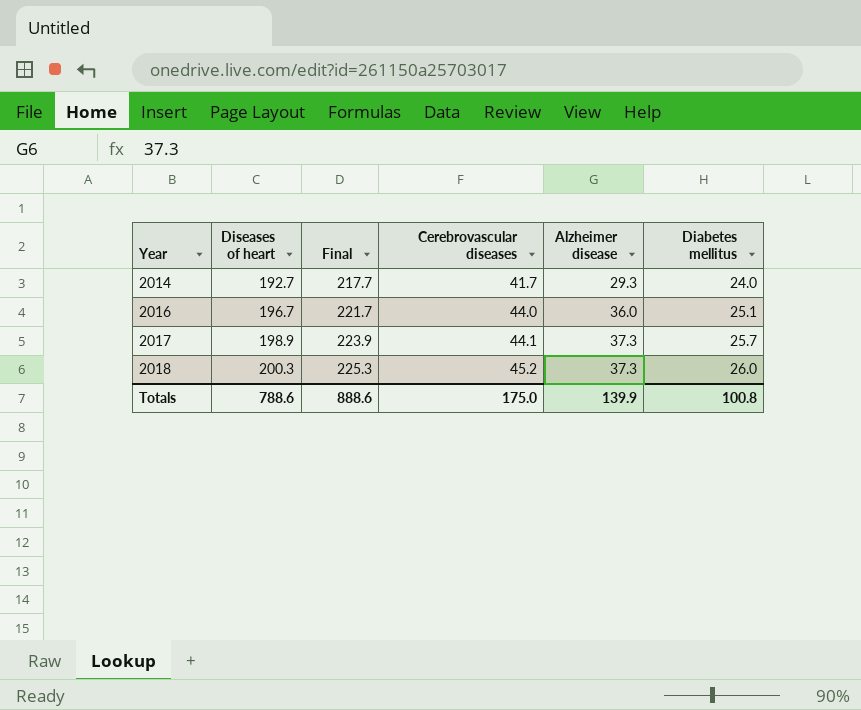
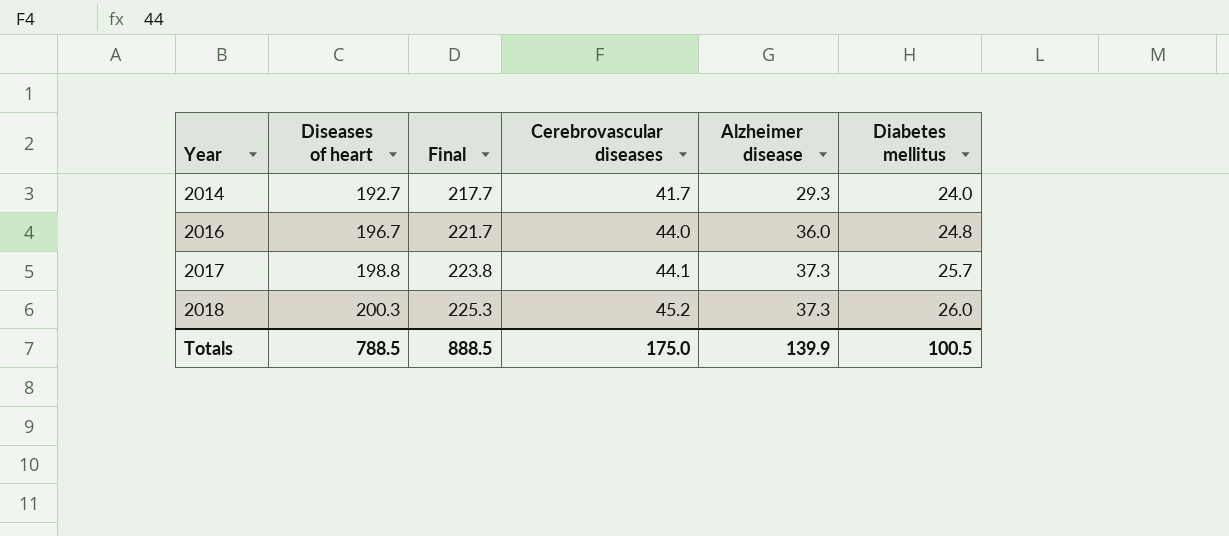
2016 | Diabetes mellitus: 25.1 -> 24.8
2017 | Diseases of heart: 198.9 -> 198.8
2017 | Final: 223.9 -> 223.8
Totals | Diseases of heart: 788.6 -> 788.5
Totals | Final: 888.6 -> 888.5
Totals | Diabetes mellitus: 100.8 -> 100.5

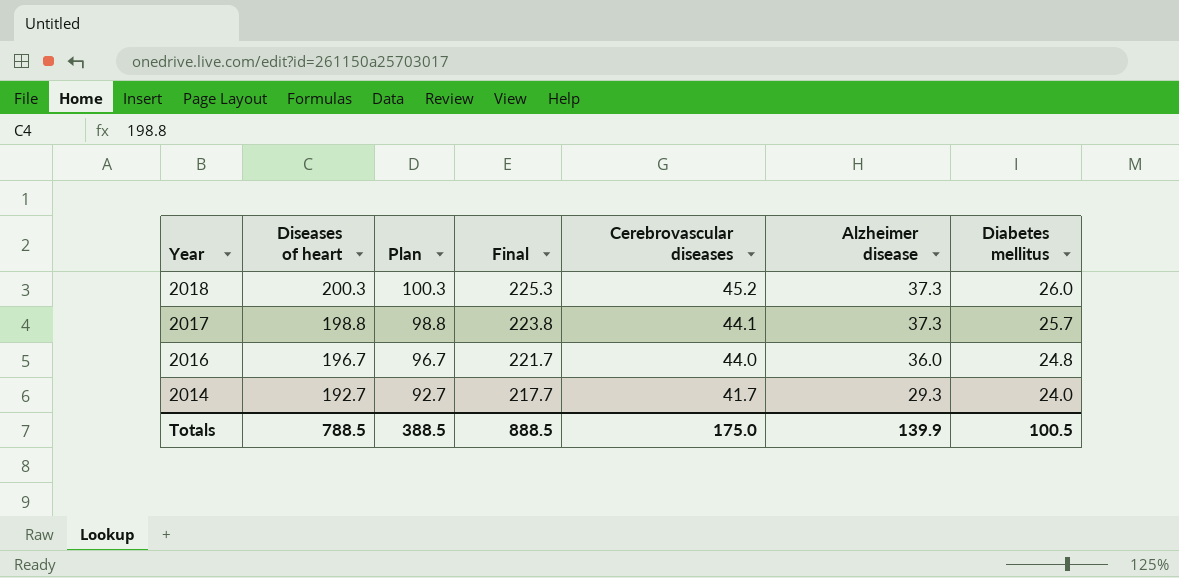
row order: Year ascending -> Year descending
column Plan | formula: none -> [Diseases of heart] - 100

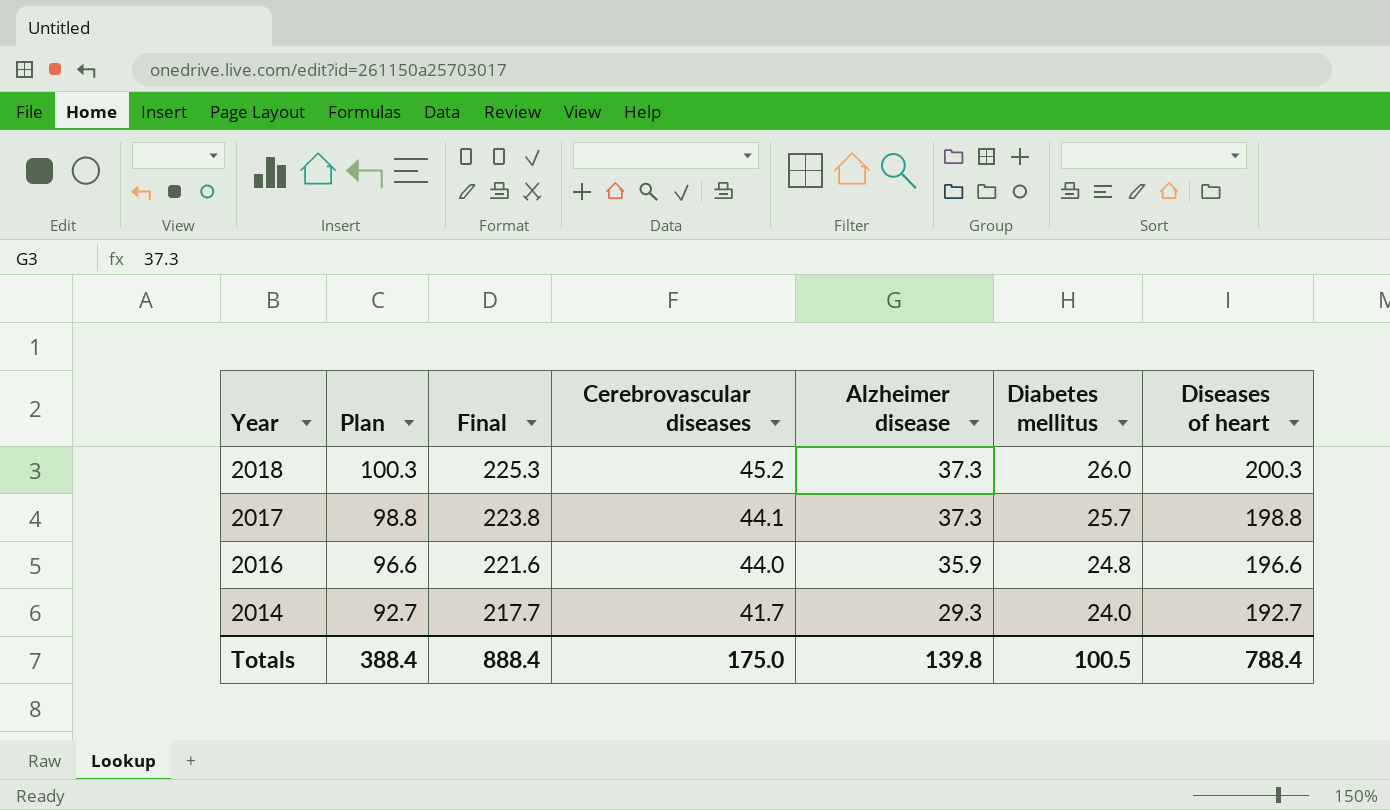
column Diseases of heart | position: 2 -> 7
2016 | Plan: 96.7 -> 96.6
2016 | Final: 221.7 -> 221.6
2016 | Alzheimer disease: 36.0 -> 35.9
2016 | Diseases of heart: 196.7 -> 196.6
Totals | Plan: 388.5 -> 388.4
Totals | Final: 888.5 -> 888.4
Totals | Alzheimer disease: 139.9 -> 139.8
Totals | Diseases of heart: 788.5 -> 788.4

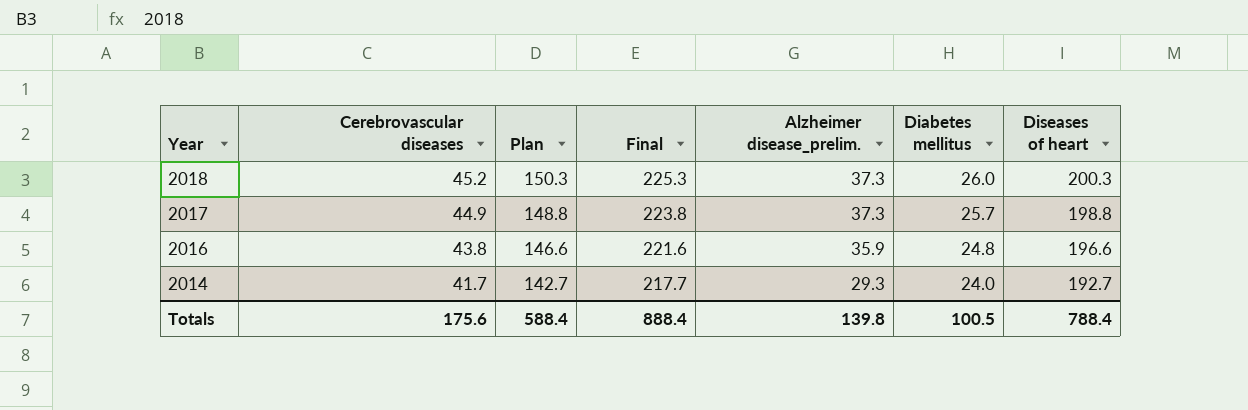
column Cerebrovascular diseases | position: 4 -> 2
column Plan | formula: [Diseases of heart] - 100 -> [Diseases of heart] - 50
column name: Alzheimer disease -> Alzheimer disease_prelim.
2017 | Cerebrovascular diseases: 44.1 -> 44.9
2016 | Cerebrovascular diseases: 44.0 -> 43.8
Totals | Cerebrovascular diseases: 175.0 -> 175.6
Totals | Plan: 388.4 -> 588.4

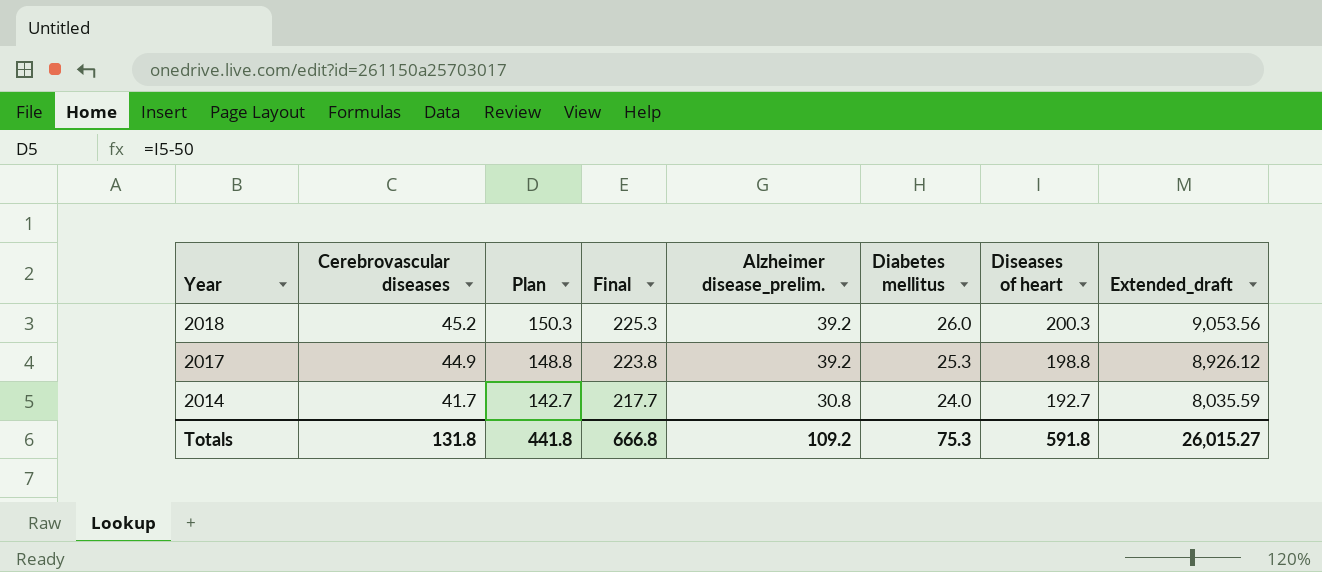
column Extended_draft | formula: none -> [Cerebrovascular diseases] * [Diseases of heart]
row 2016: 43.8 | 146.6 | 221.6 | 35.9 | 24.8 | 196.6 -> none
2018 | Alzheimer disease_prelim.: 37.3 -> 39.2
2017 | Alzheimer disease_prelim.: 37.3 -> 39.2
2017 | Diabetes mellitus: 25.7 -> 25.3
2014 | Alzheimer disease_prelim.: 29.3 -> 30.8
Totals | Cerebrovascular diseases: 175.6 -> 131.8
Totals | Plan: 588.4 -> 441.8
Totals | Final: 888.4 -> 666.8
Totals | Alzheimer disease_prelim.: 139.8 -> 109.2
Totals | Diabetes mellitus: 100.5 -> 75.3
Totals | Diseases of heart: 788.4 -> 591.8

